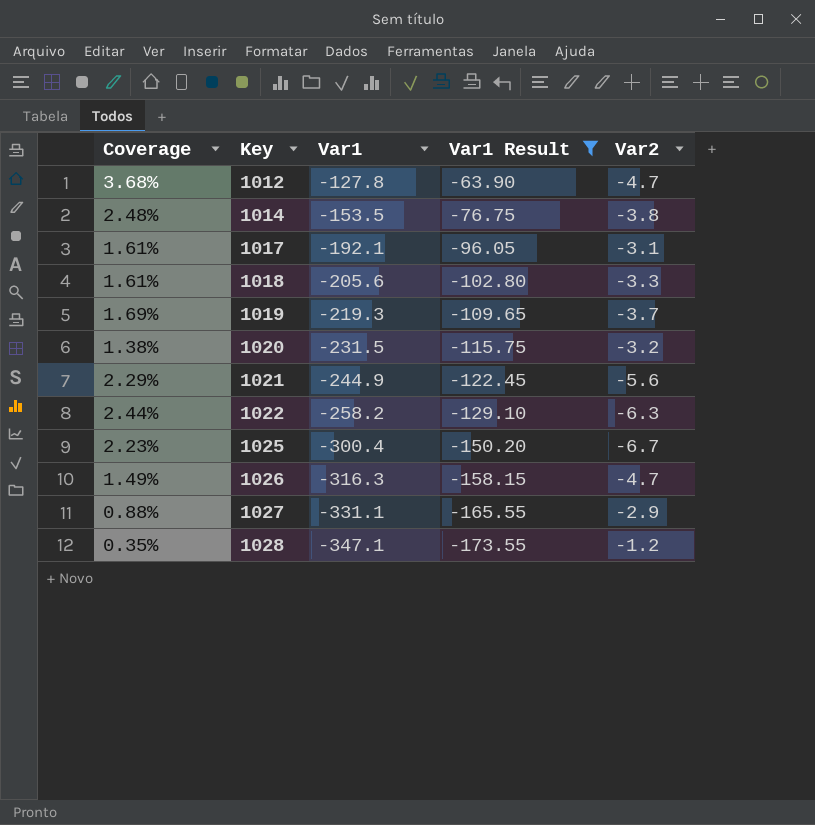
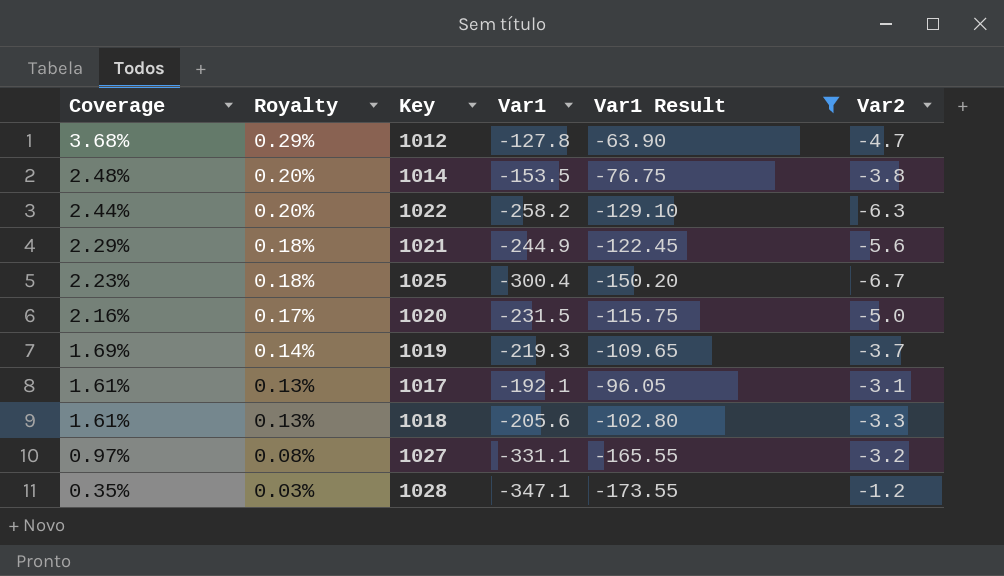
row order: Key ascending -> Coverage descending
column Royalty | formula: none -> [Coverage] * 0.08
row 1026: 1.49% | -316.3 | -158.15 | -4.7 -> none
1020 | Coverage: 1.38% -> 2.16%
1020 | Var2: -3.2 -> -5.0
1027 | Coverage: 0.88% -> 0.97%
1027 | Var2: -2.9 -> -3.2

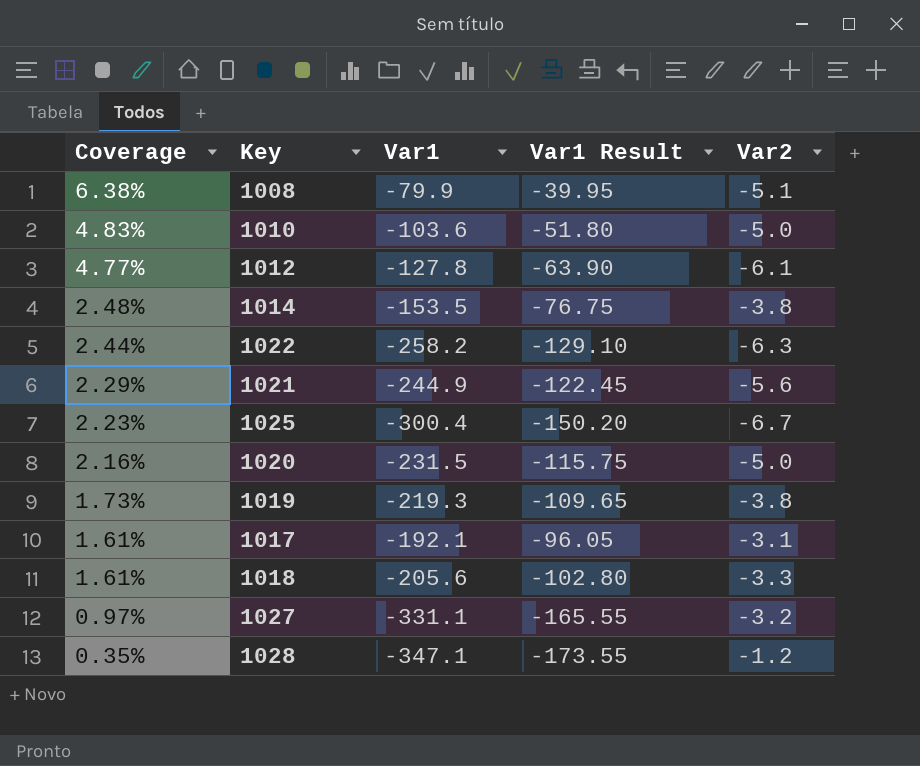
filter: Var1 Result <= -63.90 -> none
column Royalty | formula: [Coverage] * 0.08 -> none
1012 | Coverage: 3.68% -> 4.77%
1012 | Var2: -4.7 -> -6.1
1019 | Coverage: 1.69% -> 1.73%
1019 | Var2: -3.7 -> -3.8

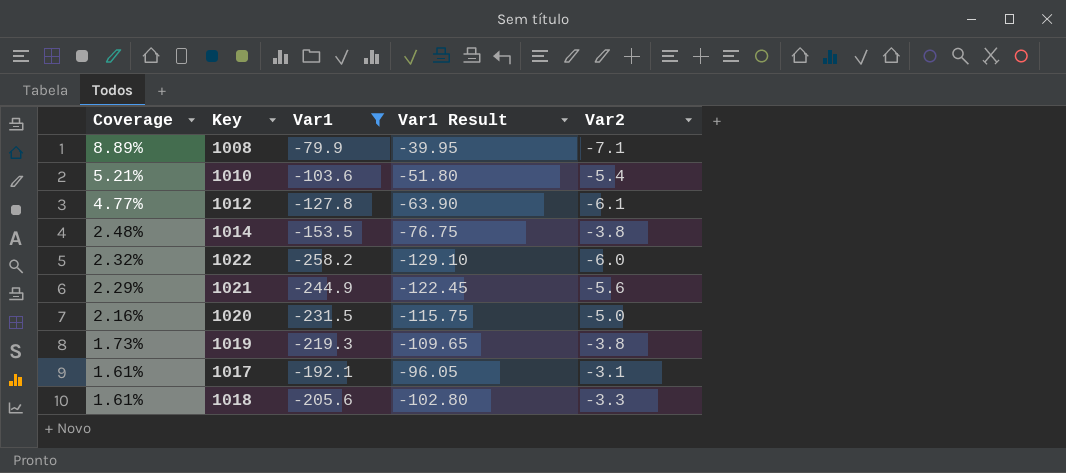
filter: none -> Var1 >= -258.2
1008 | Coverage: 6.38% -> 8.89%
1008 | Var2: -5.1 -> -7.1
1010 | Coverage: 4.83% -> 5.21%
1010 | Var2: -5.0 -> -5.4
1022 | Coverage: 2.44% -> 2.32%
1022 | Var2: -6.3 -> -6.0

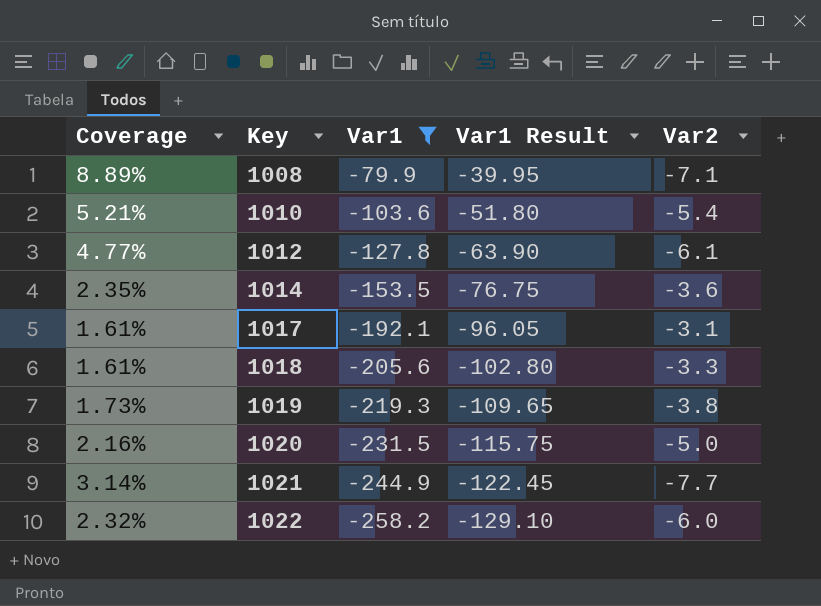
row order: Coverage descending -> Key ascending
1014 | Coverage: 2.48% -> 2.35%
1014 | Var2: -3.8 -> -3.6
1021 | Coverage: 2.29% -> 3.14%
1021 | Var2: -5.6 -> -7.7

